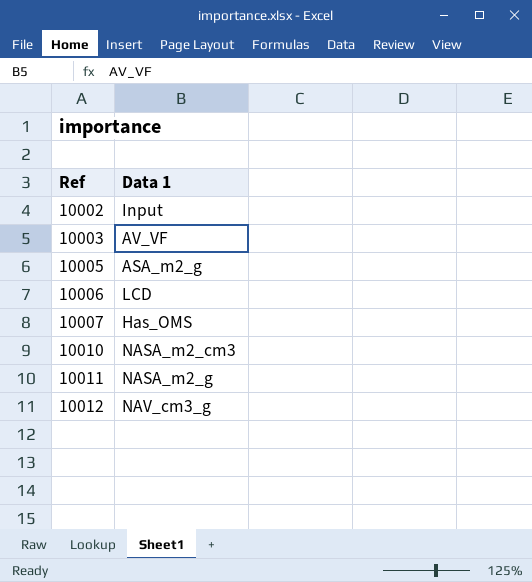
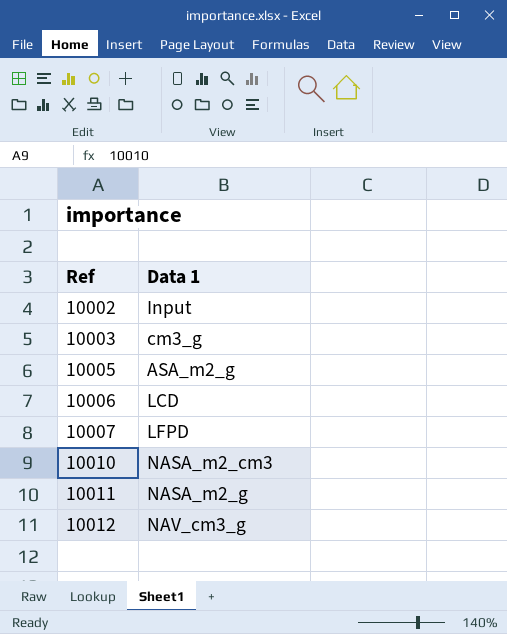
10003 | Data 1: AV_VF -> cm3_g
10007 | Data 1: Has_OMS -> LFPD

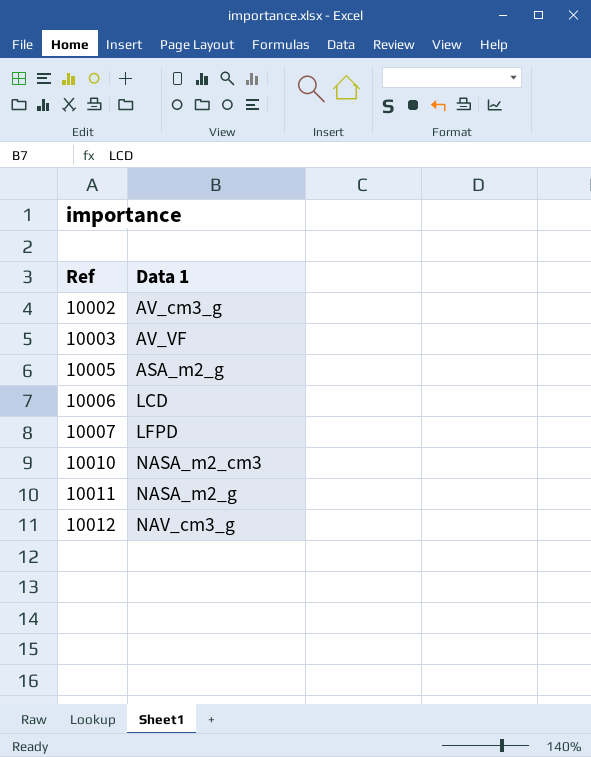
10002 | Data 1: Input -> AV_cm3_g
10003 | Data 1: cm3_g -> AV_VF

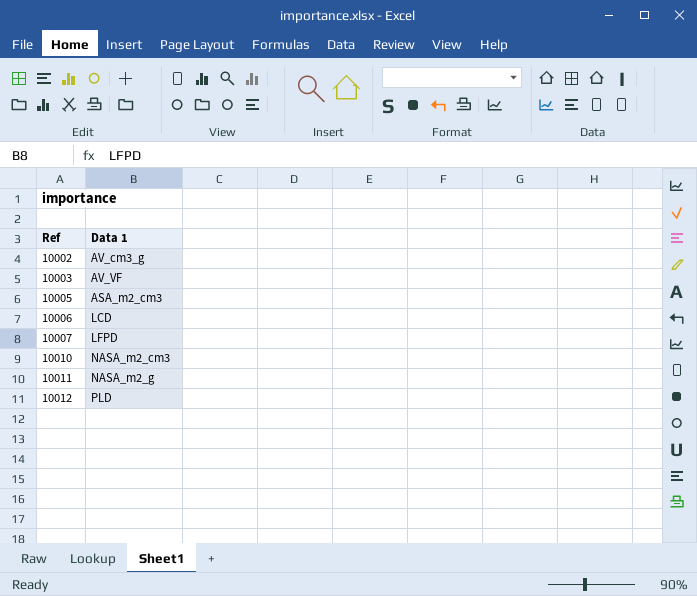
10005 | Data 1: ASA_m2_g -> ASA_m2_cm3
10012 | Data 1: NAV_cm3_g -> PLD

